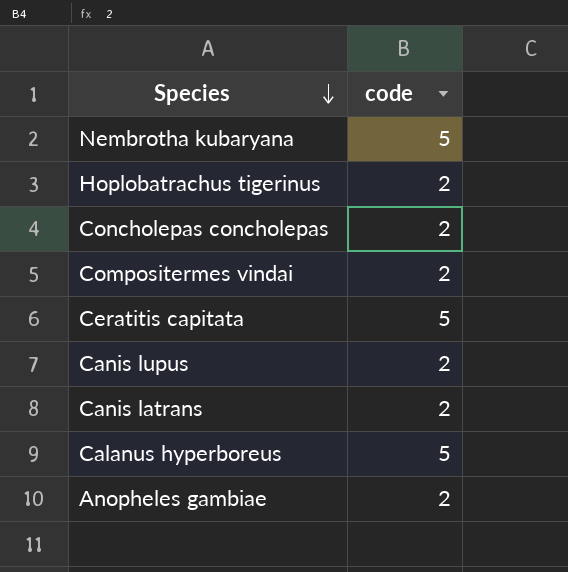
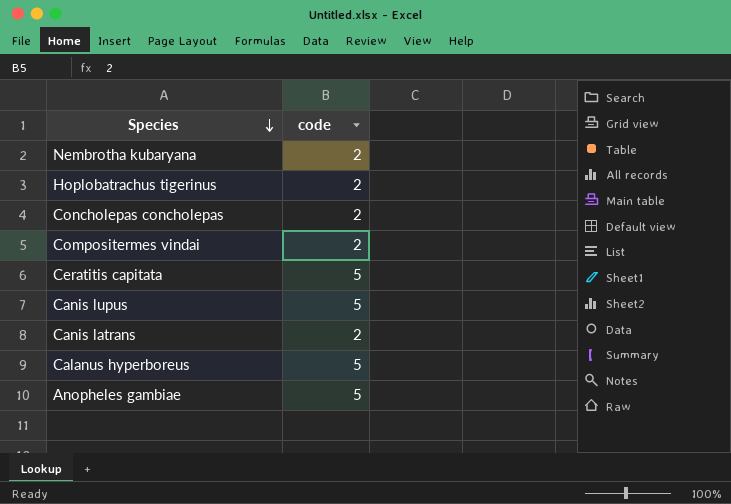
Nembrotha kubaryana | code: 5 -> 2
Canis lupus | code: 2 -> 5
Anopheles gambiae | code: 2 -> 5

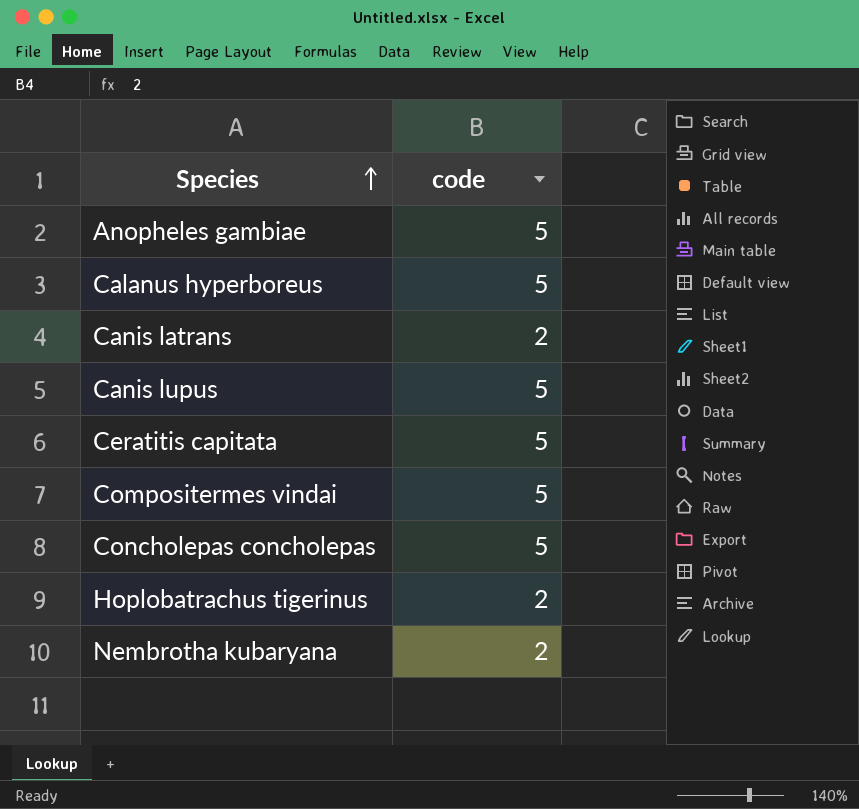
row order: Species descending -> Species ascending
Compositermes vindai | code: 2 -> 5
Concholepas concholepas | code: 2 -> 5

